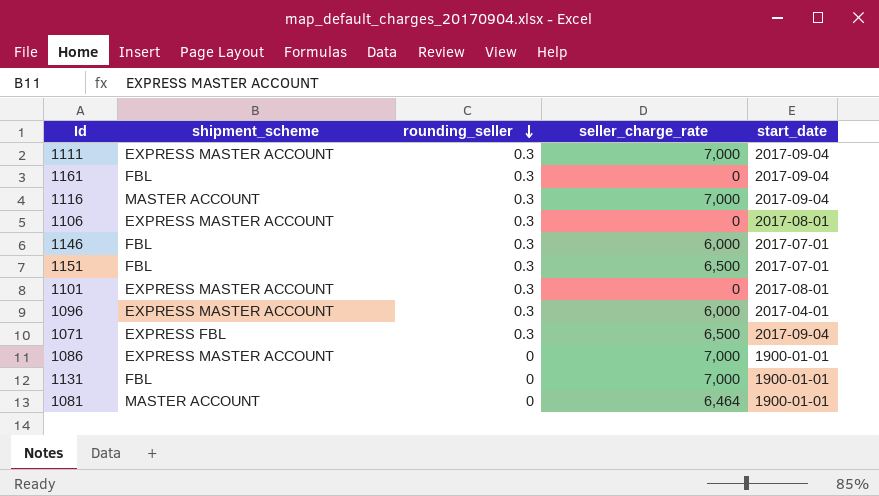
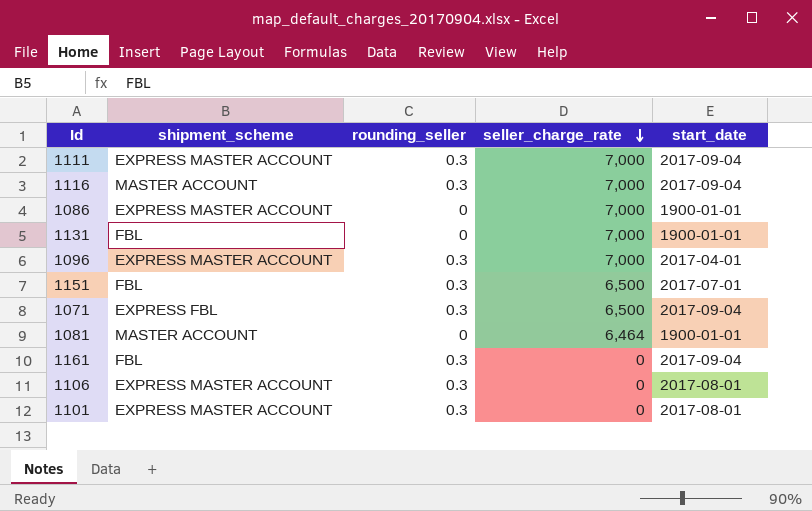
row order: rounding_seller descending -> seller_charge_rate descending
row 1146: FBL | 0.3 | 6,000 | 2017-07-01 -> none
1096 | seller_charge_rate: 6,000 -> 7,000

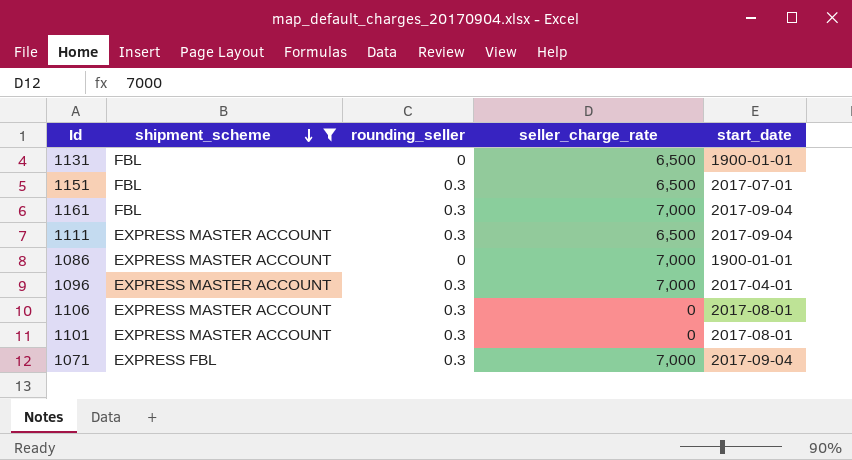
filter: none -> shipment_scheme != MASTER ACCOUNT
row order: seller_charge_rate descending -> shipment_scheme descending
1131 | seller_charge_rate: 7,000 -> 6,500
1161 | seller_charge_rate: 0 -> 7,000
1111 | seller_charge_rate: 7,000 -> 6,500
1071 | seller_charge_rate: 6,500 -> 7,000

